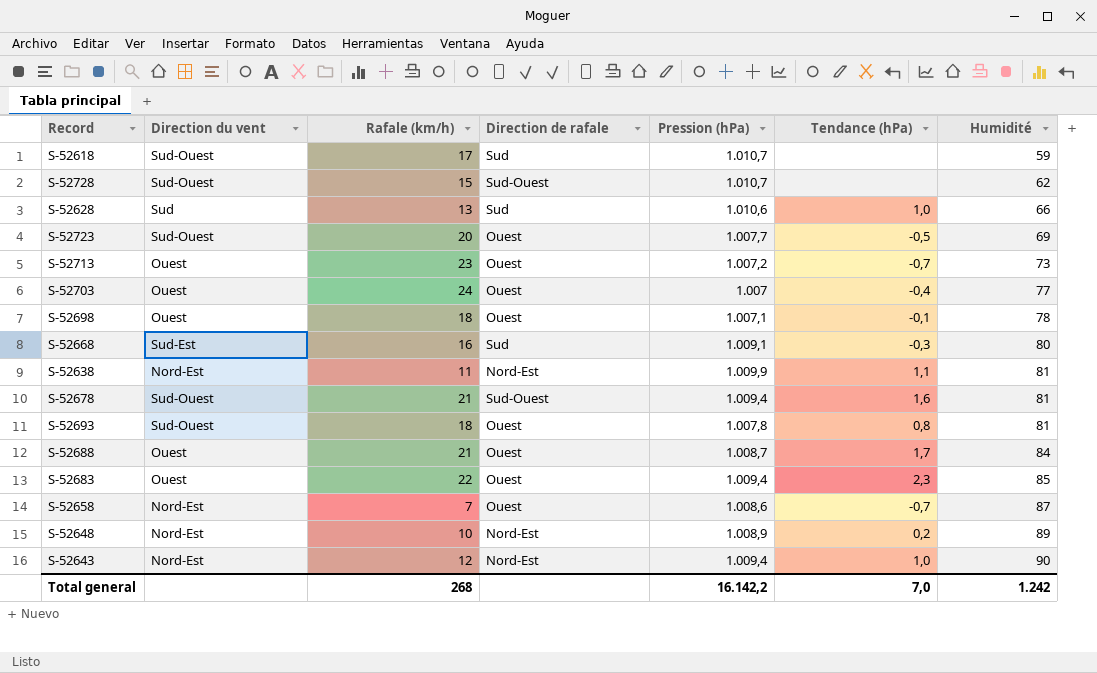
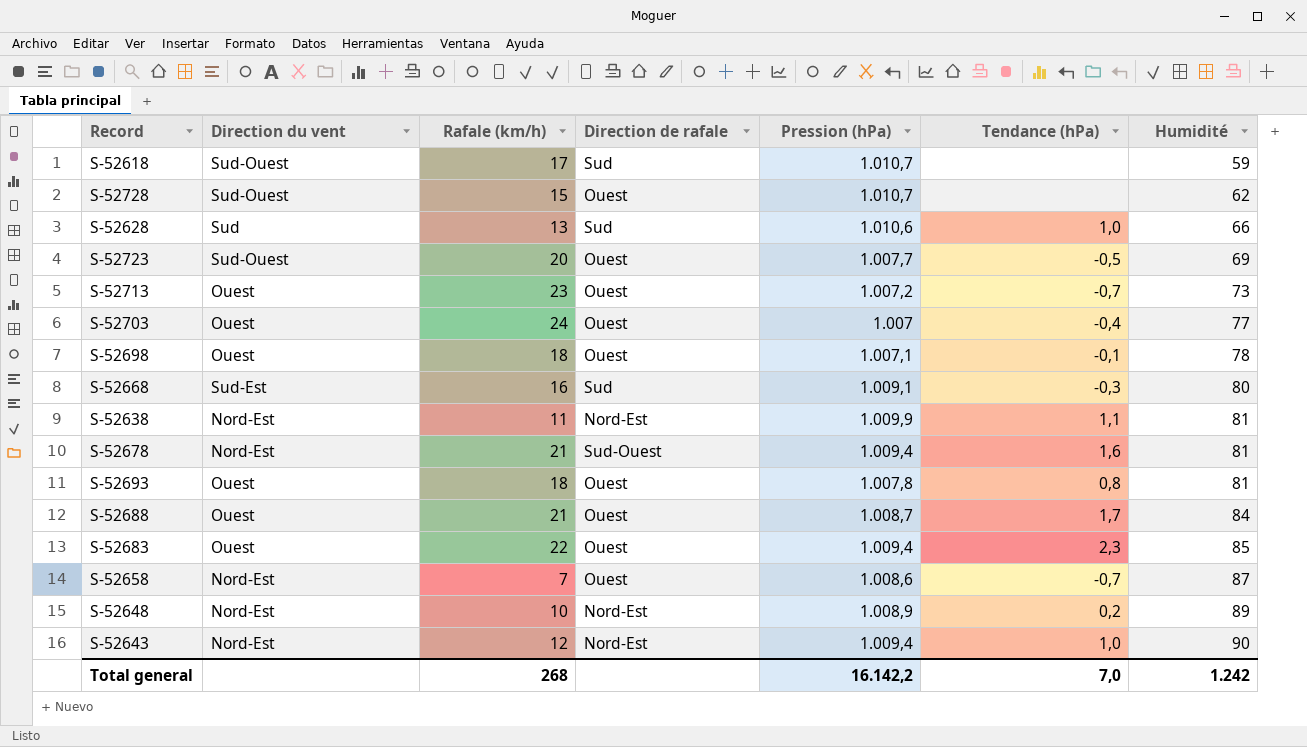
S-52728 | Direction de rafale: Sud-Ouest -> Ouest
S-52678 | Direction du vent: Sud-Ouest -> Nord-Est
S-52693 | Direction du vent: Sud-Ouest -> Ouest

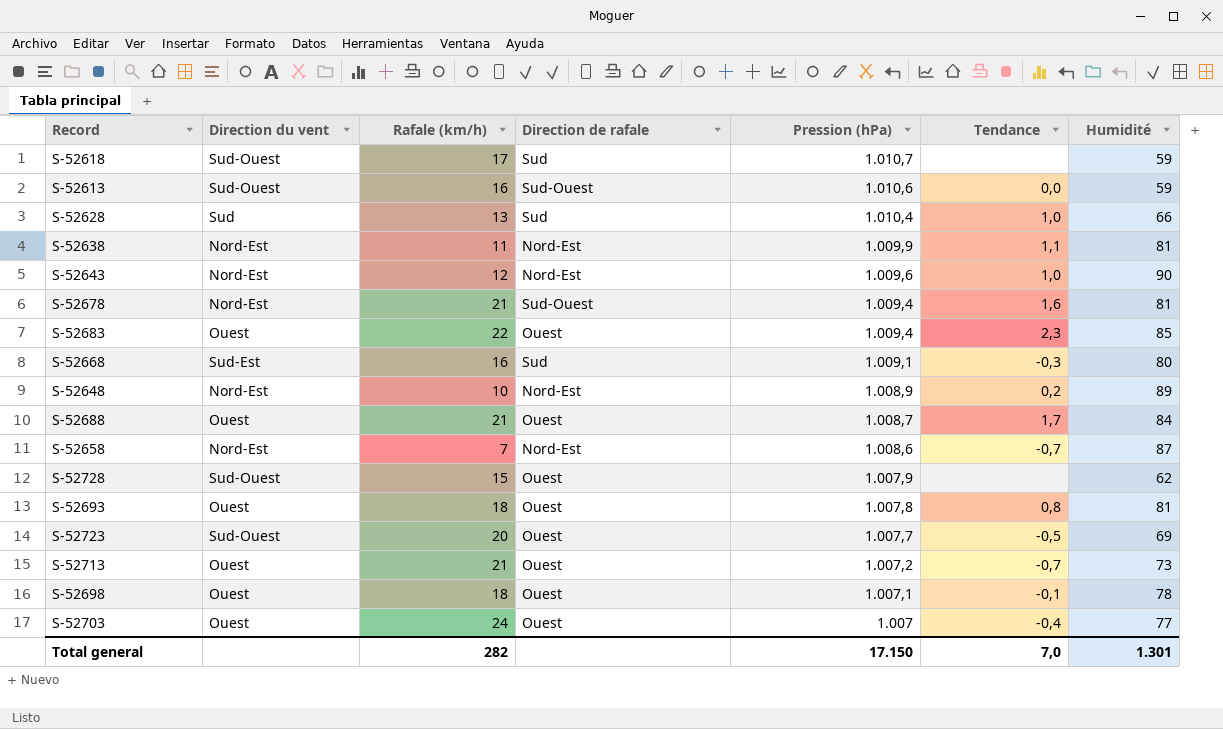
row order: Humidité ascending -> Pression (hPa) descending
column name: Tendance (hPa) -> Tendance
row S-52613: none -> Sud-Ouest | 16 | Sud-Ouest | 1.010,6 | 0,0 | 59
S-52628 | Pression (hPa): 1.010,6 -> 1.010,4
S-52643 | Pression (hPa): 1.009,4 -> 1.009,6
S-52658 | Direction de rafale: Ouest -> Nord-Est
S-52728 | Pression (hPa): 1.010,7 -> 1.007,9
S-52713 | Rafale (km/h): 23 -> 21
Total general | Rafale (km/h): 268 -> 282
Total general | Pression (hPa): 16.142,2 -> 17.150
Total general | Humidité: 1.242 -> 1.301

